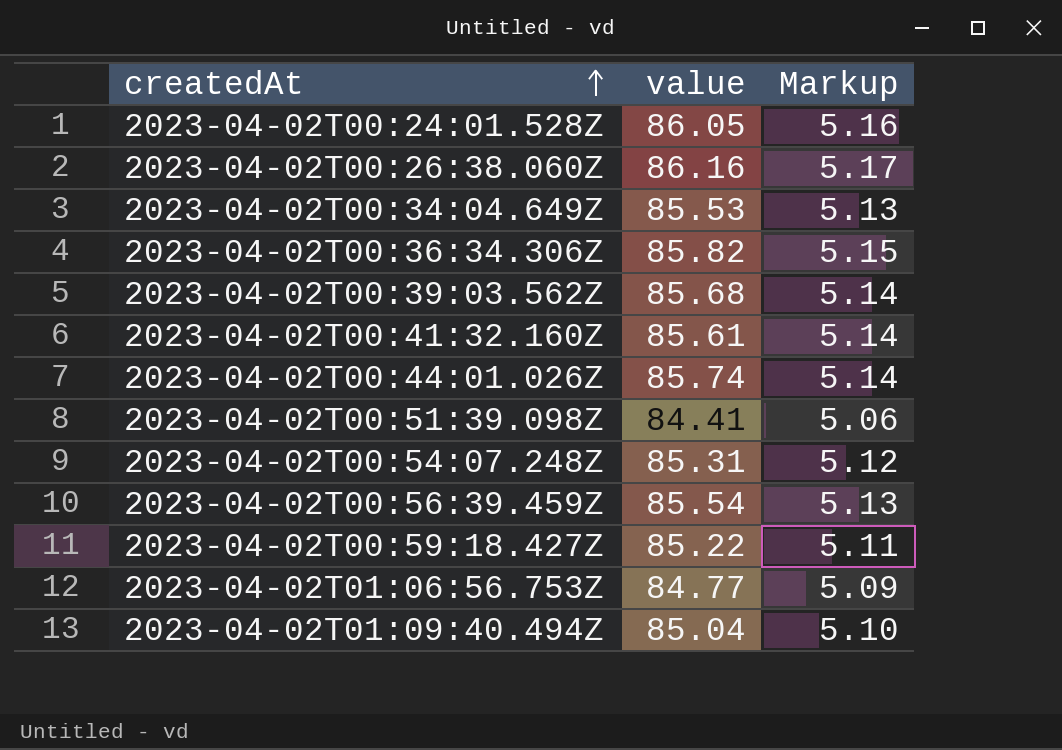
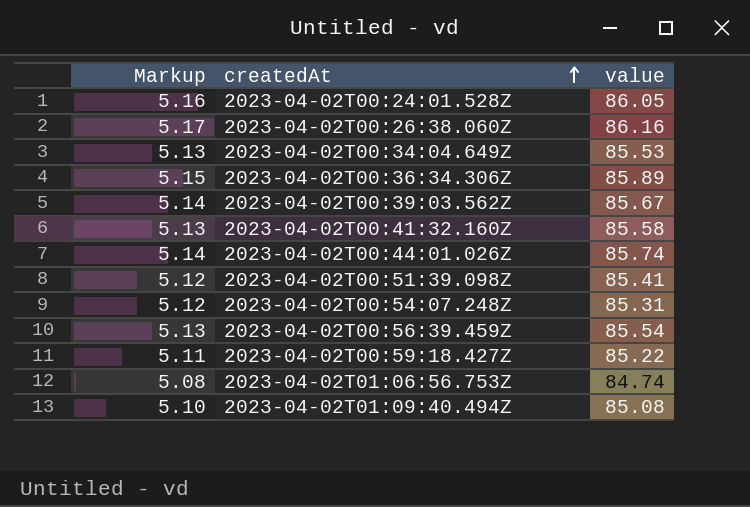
column Markup | position: 3 -> 1
2023-04-02T00:36:34.306Z | value: 85.82 -> 85.89
2023-04-02T00:39:03.562Z | value: 85.68 -> 85.67
2023-04-02T00:41:32.160Z | Markup: 5.14 -> 5.13
2023-04-02T00:41:32.160Z | value: 85.61 -> 85.58
2023-04-02T00:51:39.098Z | Markup: 5.06 -> 5.12
2023-04-02T00:51:39.098Z | value: 84.41 -> 85.41
2023-04-02T01:06:56.753Z | Markup: 5.09 -> 5.08
2023-04-02T01:06:56.753Z | value: 84.77 -> 84.74
2023-04-02T01:09:40.494Z | value: 85.04 -> 85.08

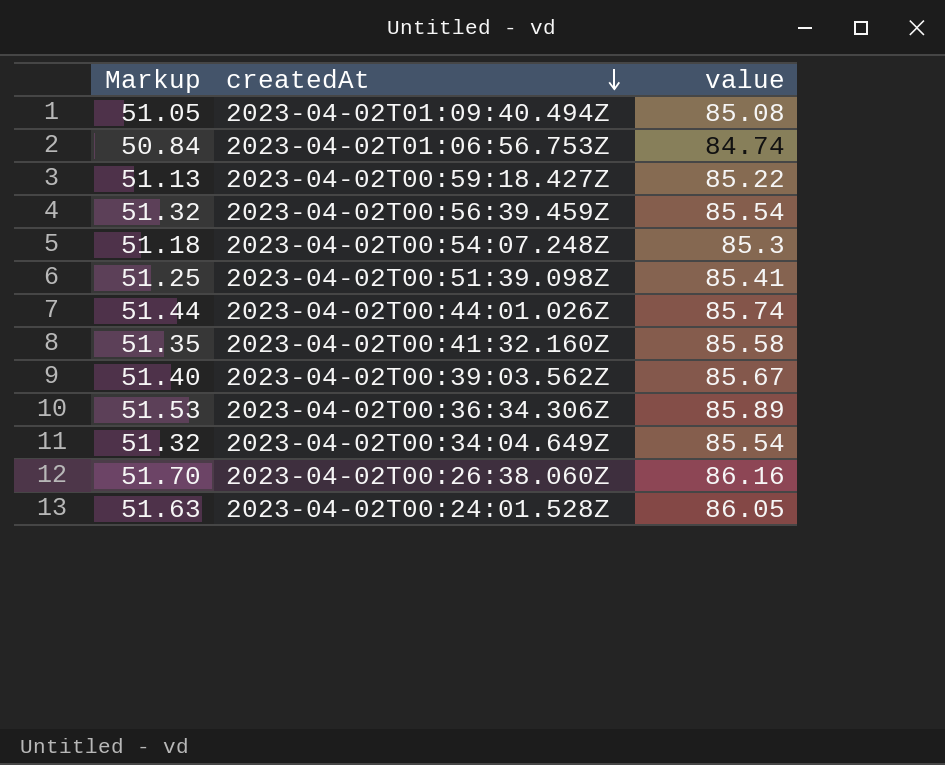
row order: createdAt ascending -> createdAt descending
column Markup | formula: [value] * 0.06 -> [value] * 0.6
2023-04-02T00:54:07.248Z | value: 85.31 -> 85.3
2023-04-02T00:34:04.649Z | value: 85.53 -> 85.54

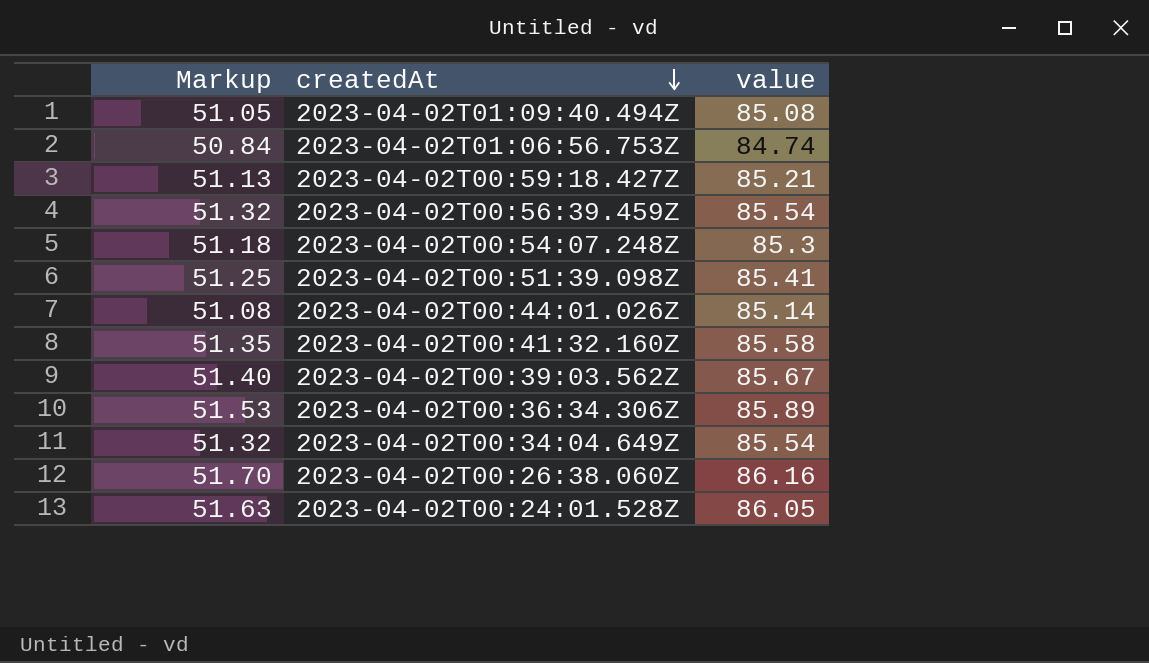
2023-04-02T00:59:18.427Z | value: 85.22 -> 85.21
2023-04-02T00:44:01.026Z | Markup: 51.44 -> 51.08
2023-04-02T00:44:01.026Z | value: 85.74 -> 85.14

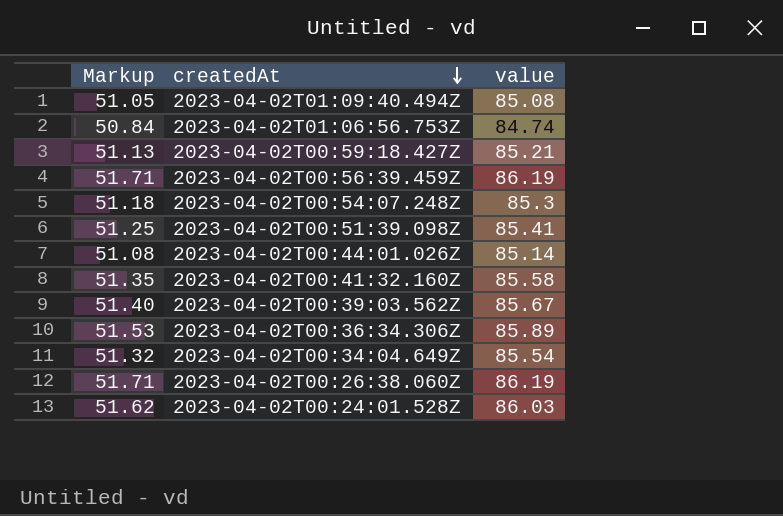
2023-04-02T00:56:39.459Z | Markup: 51.32 -> 51.71
2023-04-02T00:56:39.459Z | value: 85.54 -> 86.19
2023-04-02T00:26:38.060Z | Markup: 51.70 -> 51.71
2023-04-02T00:26:38.060Z | value: 86.16 -> 86.19
2023-04-02T00:24:01.528Z | Markup: 51.63 -> 51.62
2023-04-02T00:24:01.528Z | value: 86.05 -> 86.03

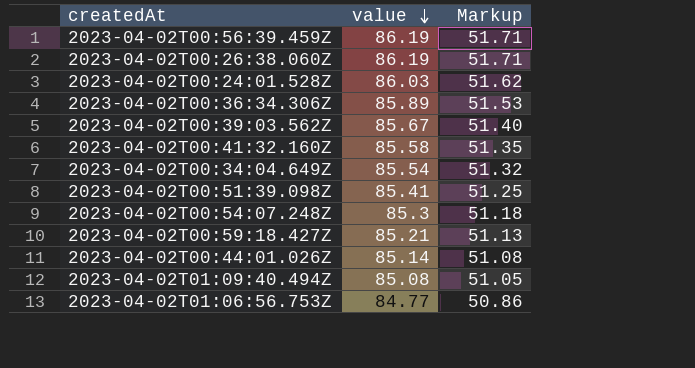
row order: createdAt descending -> value descending
column Markup | position: 1 -> 3
2023-04-02T01:06:56.753Z | value: 84.74 -> 84.77
2023-04-02T01:06:56.753Z | Markup: 50.84 -> 50.86

